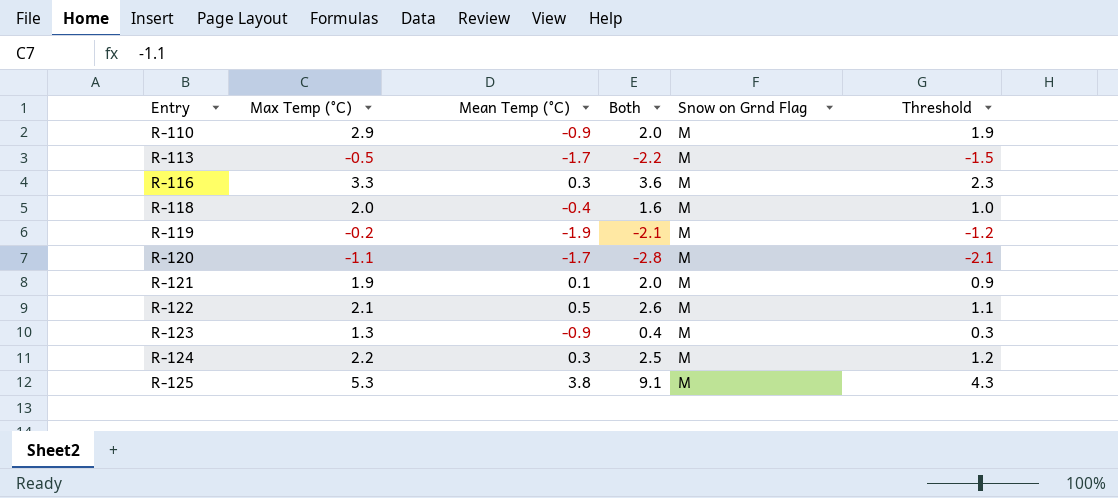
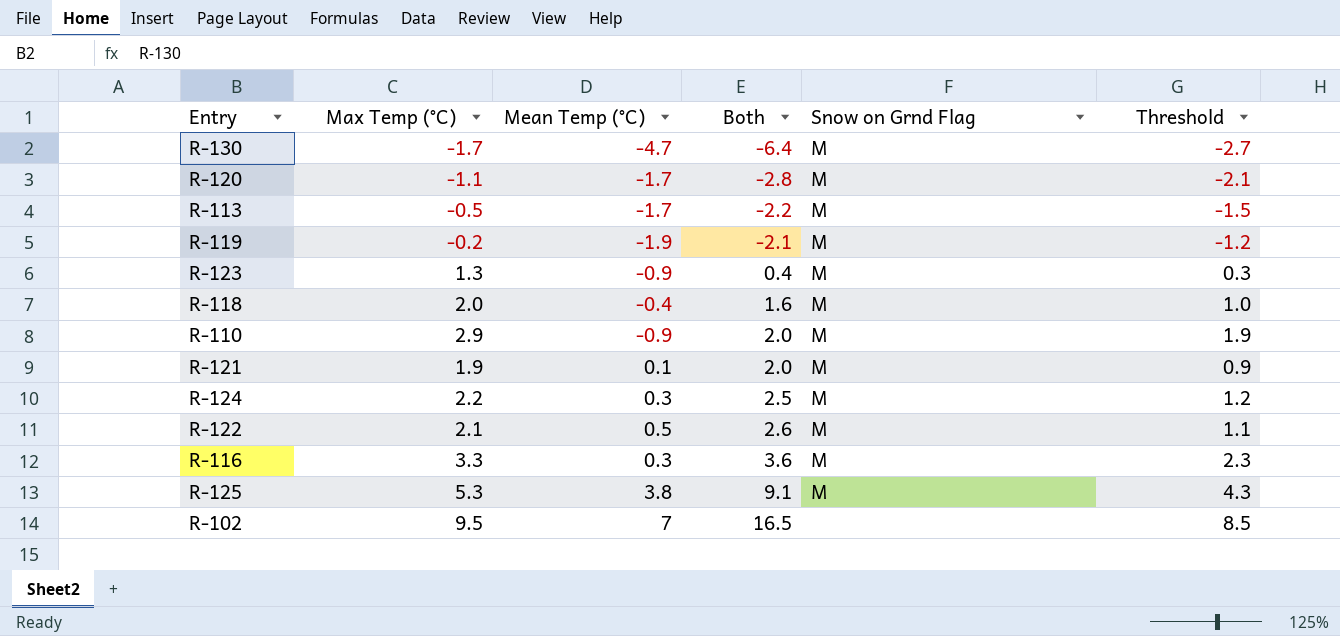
row order: Entry ascending -> Both ascending
row R-130: none -> -1.7 | -4.7 | -6.4 | M | -2.7
row R-102: none -> 9.5 | 7 | 16.5 | none | 8.5

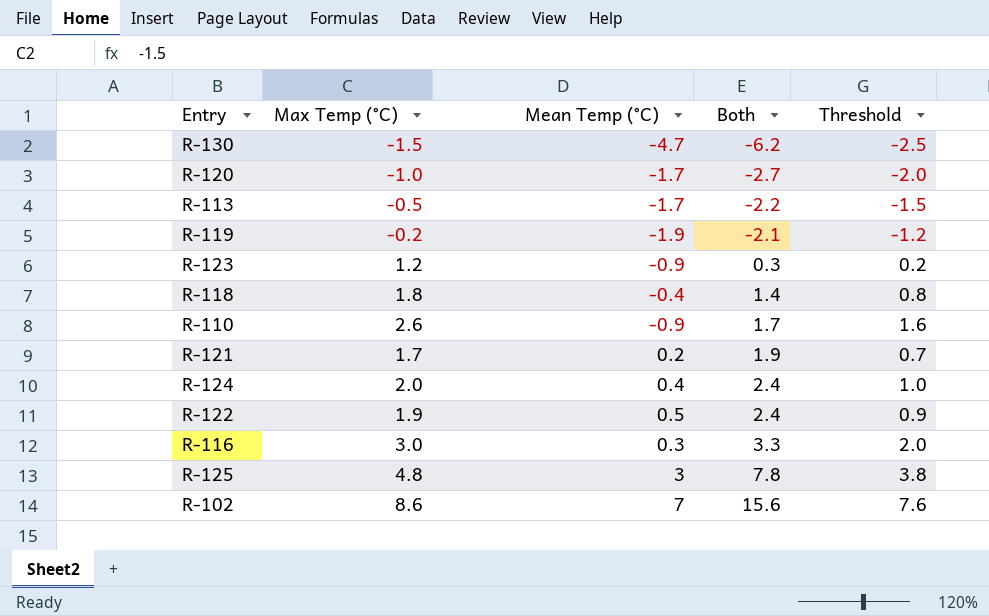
column Snow on Grnd Flag | position: 5 -> none
R-130 | Max Temp (°C): -1.7 -> -1.5
R-130 | Both: -6.4 -> -6.2
R-130 | Threshold: -2.7 -> -2.5
R-120 | Max Temp (°C): -1.1 -> -1.0
R-120 | Both: -2.8 -> -2.7
R-120 | Threshold: -2.1 -> -2.0
R-123 | Max Temp (°C): 1.3 -> 1.2
R-123 | Both: 0.4 -> 0.3
R-123 | Threshold: 0.3 -> 0.2
R-118 | Max Temp (°C): 2.0 -> 1.8
R-118 | Both: 1.6 -> 1.4
R-118 | Threshold: 1.0 -> 0.8
R-110 | Max Temp (°C): 2.9 -> 2.6
R-110 | Both: 2.0 -> 1.7
R-110 | Threshold: 1.9 -> 1.6
R-121 | Max Temp (°C): 1.9 -> 1.7
R-121 | Mean Temp (°C): 0.1 -> 0.2
R-121 | Both: 2.0 -> 1.9
R-121 | Threshold: 0.9 -> 0.7
R-124 | Max Temp (°C): 2.2 -> 2.0
R-124 | Mean Temp (°C): 0.3 -> 0.4
R-124 | Both: 2.5 -> 2.4
R-124 | Threshold: 1.2 -> 1.0
R-122 | Max Temp (°C): 2.1 -> 1.9
R-122 | Both: 2.6 -> 2.4
R-122 | Threshold: 1.1 -> 0.9
R-116 | Max Temp (°C): 3.3 -> 3.0
R-116 | Both: 3.6 -> 3.3
R-116 | Threshold: 2.3 -> 2.0
R-125 | Max Temp (°C): 5.3 -> 4.8
R-125 | Mean Temp (°C): 3.8 -> 3
R-125 | Both: 9.1 -> 7.8
R-125 | Threshold: 4.3 -> 3.8
R-102 | Max Temp (°C): 9.5 -> 8.6
R-102 | Both: 16.5 -> 15.6
R-102 | Threshold: 8.5 -> 7.6

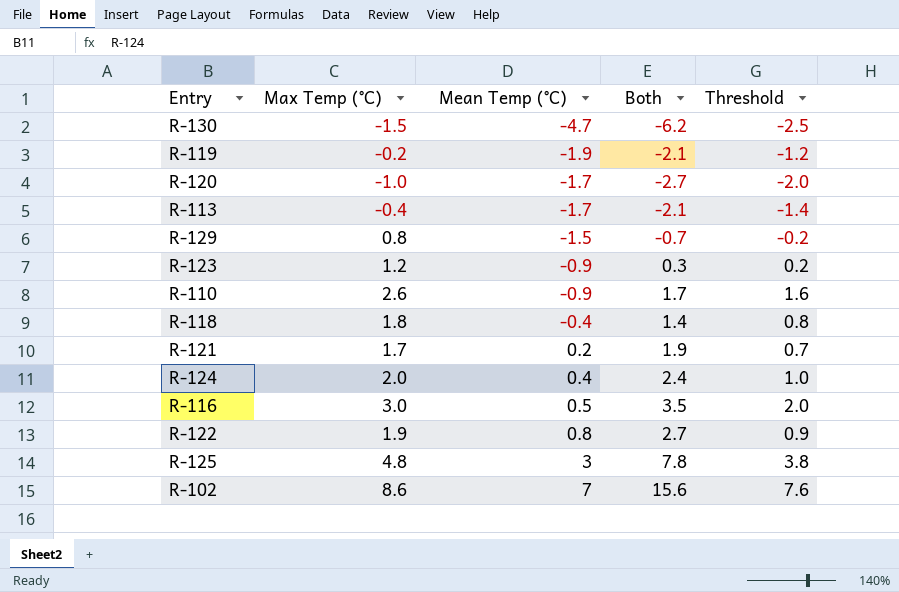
row order: Both ascending -> Mean Temp (°C) ascending
R-113 | Max Temp (°C): -0.5 -> -0.4
R-113 | Both: -2.2 -> -2.1
R-113 | Threshold: -1.5 -> -1.4
row R-129: none -> 0.8 | -1.5 | -0.7 | -0.2
R-116 | Mean Temp (°C): 0.3 -> 0.5
R-116 | Both: 3.3 -> 3.5
R-122 | Mean Temp (°C): 0.5 -> 0.8
R-122 | Both: 2.4 -> 2.7

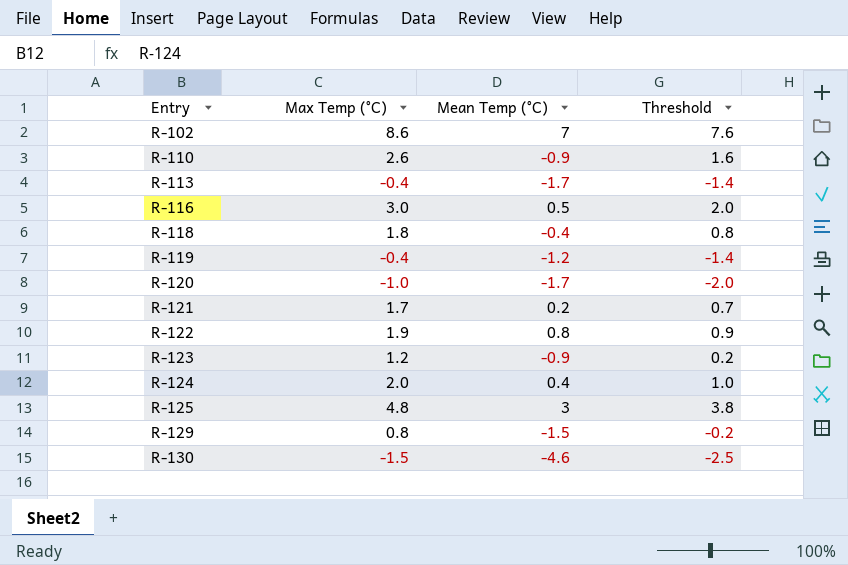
row order: Mean Temp (°C) ascending -> Entry ascending
column Both | formula: [Max Temp (°C)] + [Mean Temp (°C)] -> none
R-119 | Max Temp (°C): -0.2 -> -0.4
R-119 | Mean Temp (°C): -1.9 -> -1.2
R-119 | Threshold: -1.2 -> -1.4
R-130 | Mean Temp (°C): -4.7 -> -4.6

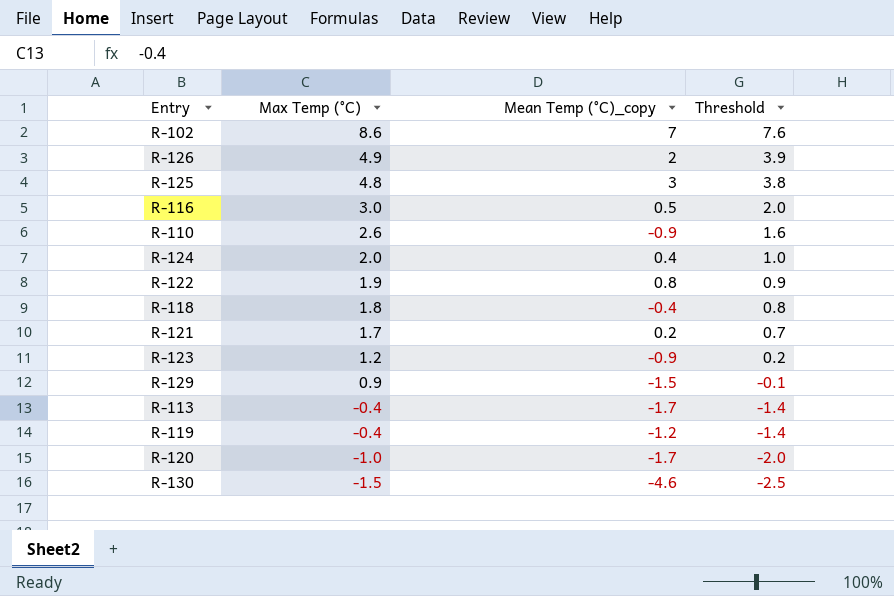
row order: Entry ascending -> Max Temp (°C) descending
column name: Mean Temp (°C) -> Mean Temp (°C)_copy
row R-126: none -> 4.9 | 2 | 3.9
R-129 | Max Temp (°C): 0.8 -> 0.9
R-129 | Threshold: -0.2 -> -0.1

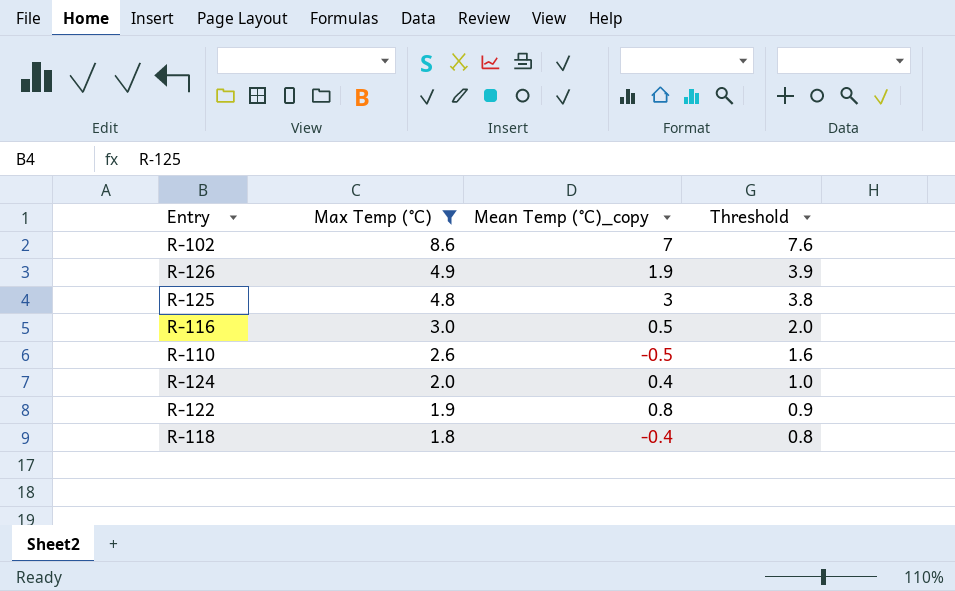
filter: none -> Max Temp (°C) >= 1.8
R-126 | Mean Temp (°C)_copy: 2 -> 1.9
R-110 | Mean Temp (°C)_copy: -0.9 -> -0.5

